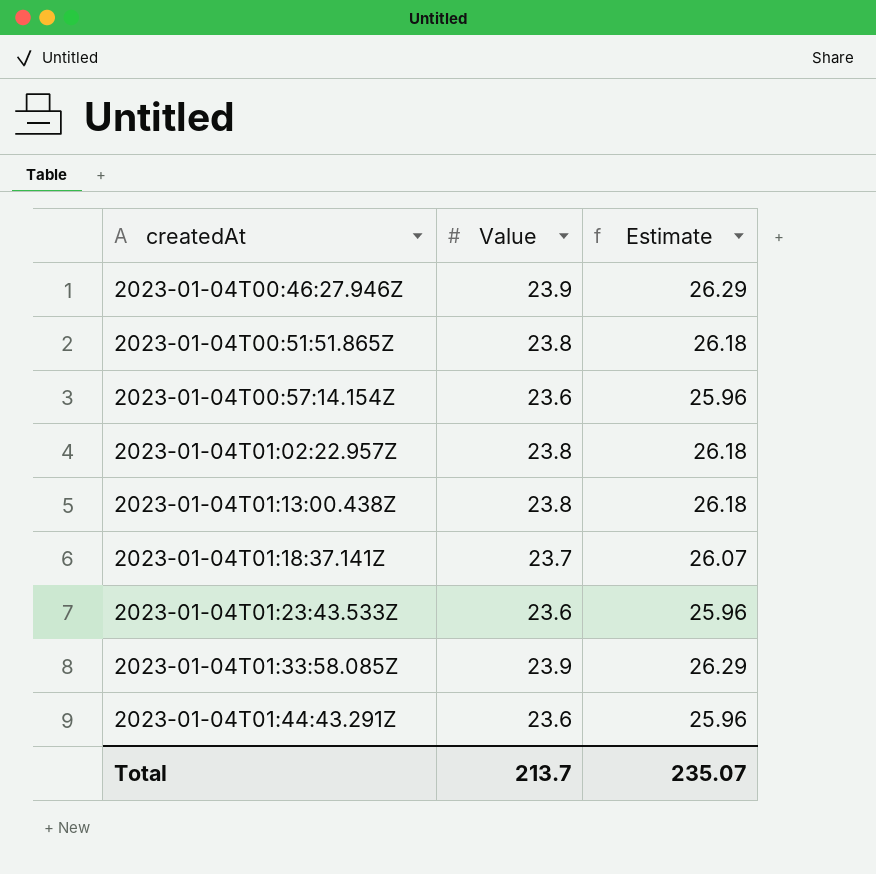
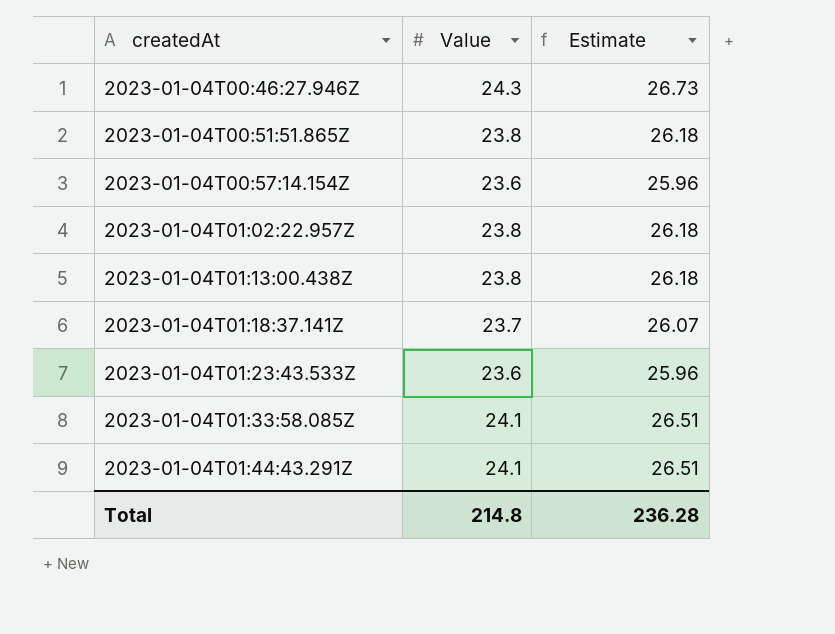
2023-01-04T00:46:27.946Z | Value: 23.9 -> 24.3
2023-01-04T00:46:27.946Z | Estimate: 26.29 -> 26.73
2023-01-04T01:33:58.085Z | Value: 23.9 -> 24.1
2023-01-04T01:33:58.085Z | Estimate: 26.29 -> 26.51
2023-01-04T01:44:43.291Z | Value: 23.6 -> 24.1
2023-01-04T01:44:43.291Z | Estimate: 25.96 -> 26.51
Total | Value: 213.7 -> 214.8
Total | Estimate: 235.07 -> 236.28

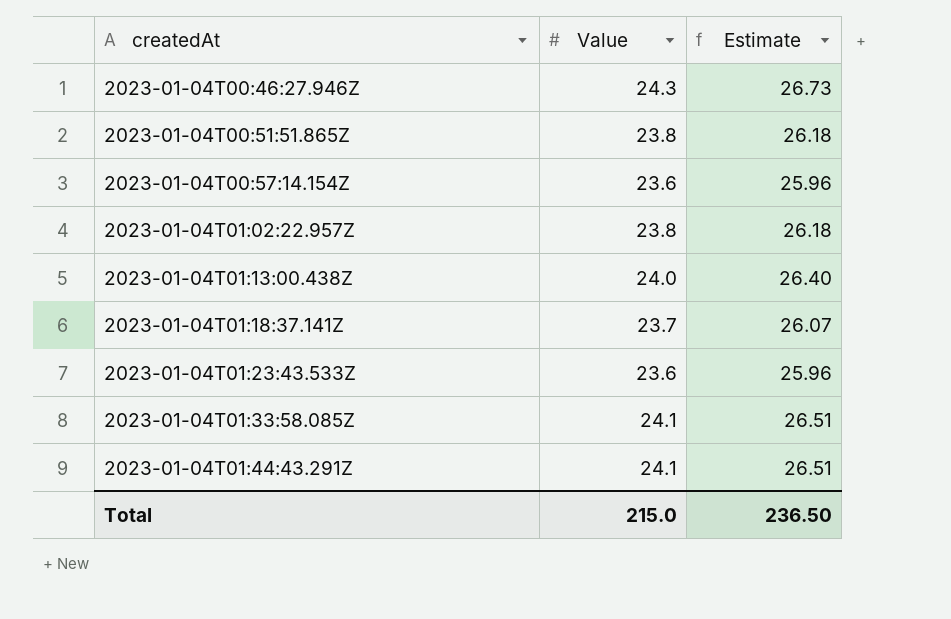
2023-01-04T01:13:00.438Z | Value: 23.8 -> 24.0
2023-01-04T01:13:00.438Z | Estimate: 26.18 -> 26.40
Total | Value: 214.8 -> 215.0
Total | Estimate: 236.28 -> 236.50

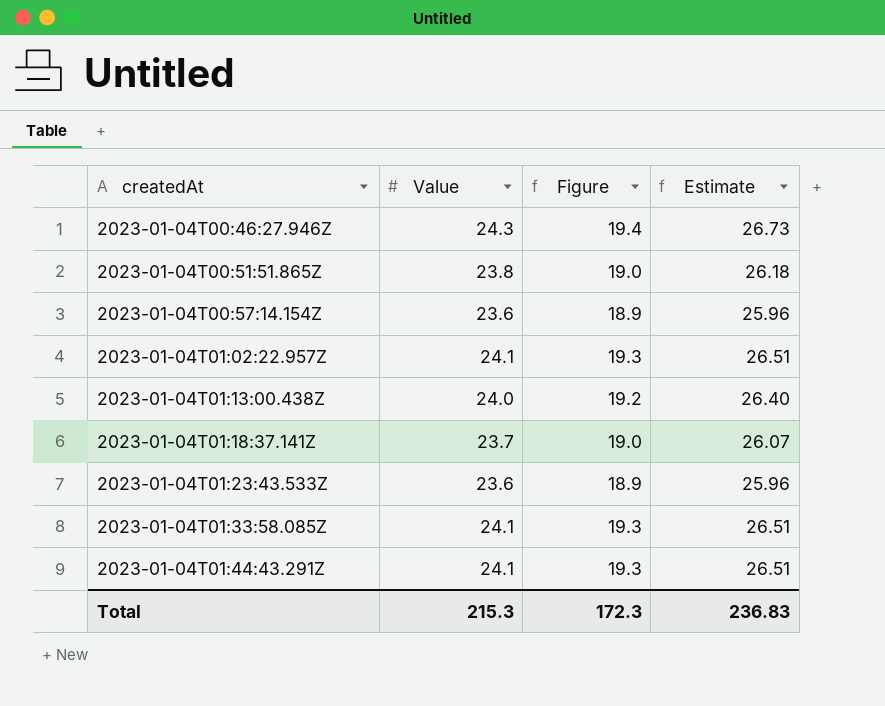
column Figure | formula: none -> [Value] * 0.8
2023-01-04T01:02:22.957Z | Value: 23.8 -> 24.1
2023-01-04T01:02:22.957Z | Estimate: 26.18 -> 26.51
Total | Value: 215.0 -> 215.3
Total | Estimate: 236.50 -> 236.83

